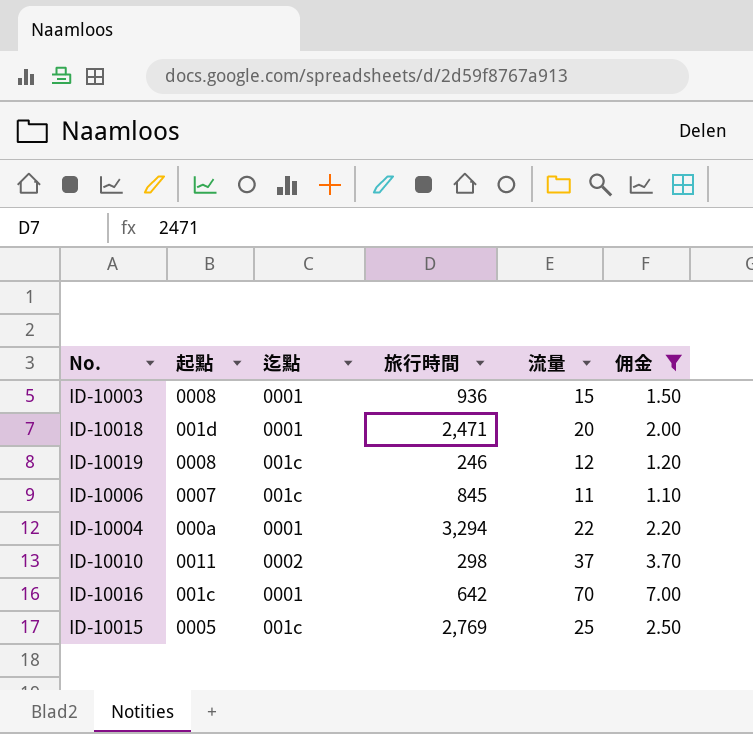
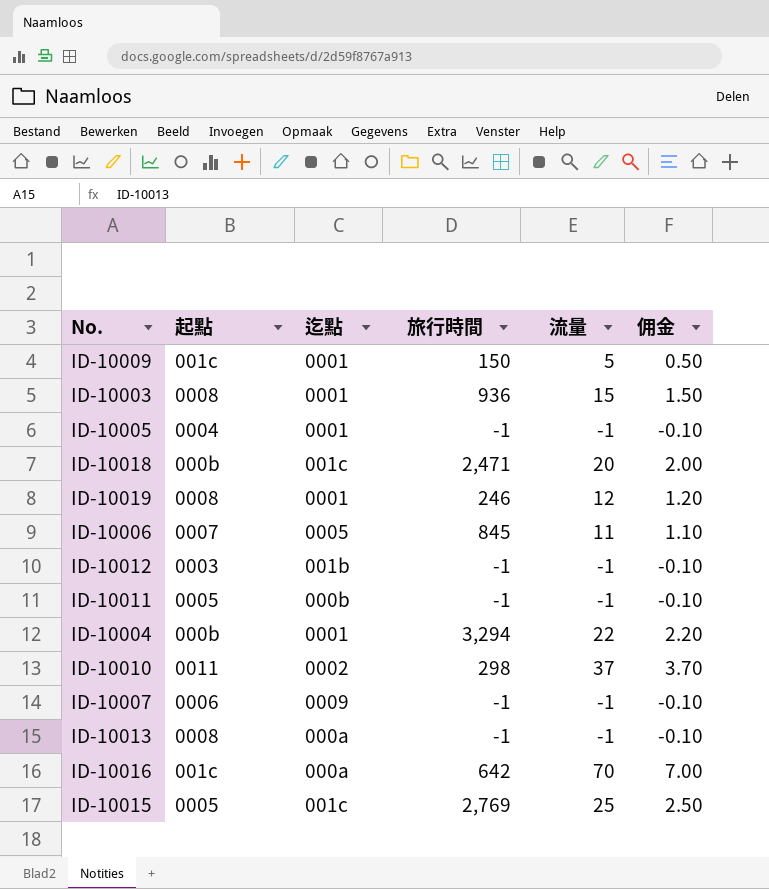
filter: 佣金 >= 1.10 -> none
ID-10018 | 起點: 001d -> 000b
ID-10018 | 迄點: 0001 -> 001c
ID-10019 | 迄點: 001c -> 0001
ID-10006 | 迄點: 001c -> 0005
ID-10004 | 起點: 000a -> 000b
ID-10016 | 迄點: 0001 -> 000a

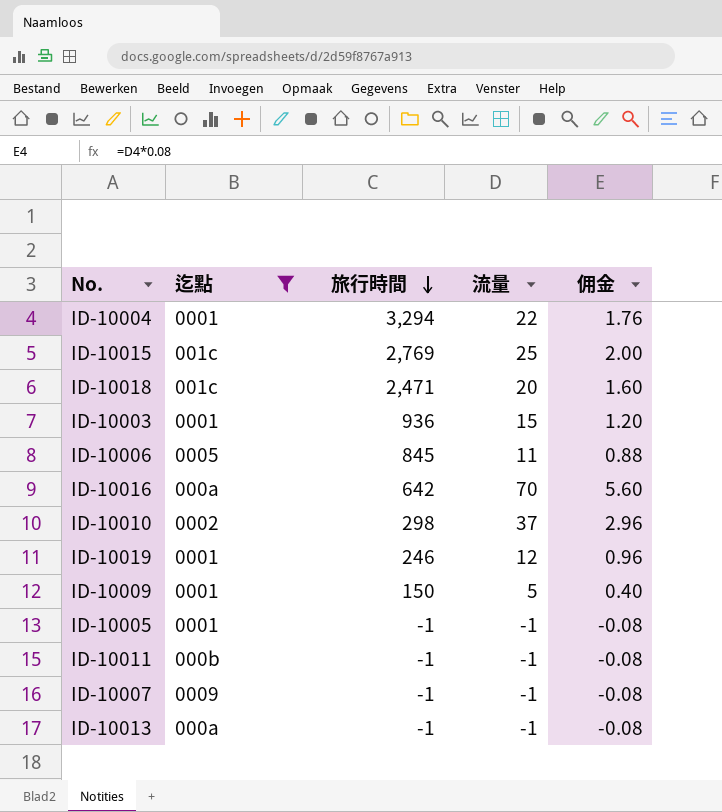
filter: none -> 迄點 != 001b
row order: none -> 旅行時間 descending
column 起點 | position: 2 -> none
column 佣金 | formula: [流量] * 0.1 -> [流量] * 0.08

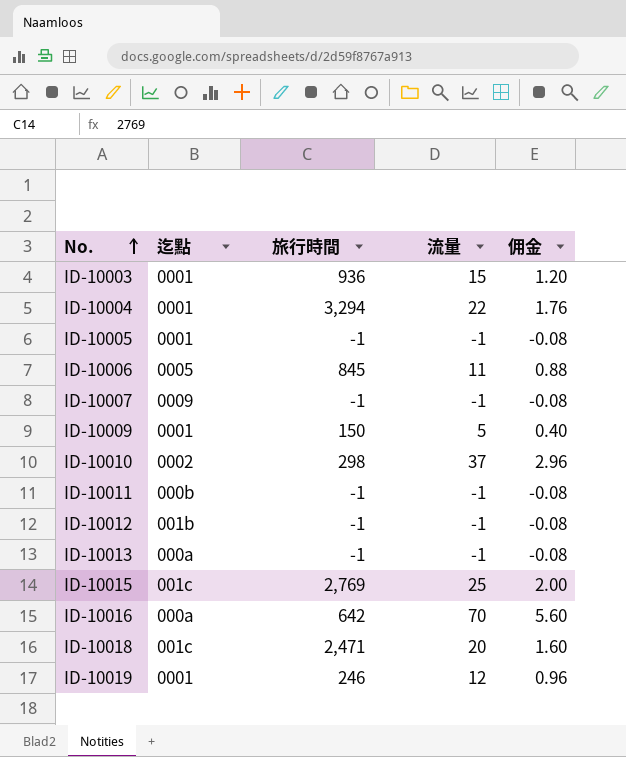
filter: 迄點 != 001b -> none
row order: 旅行時間 descending -> No. ascending

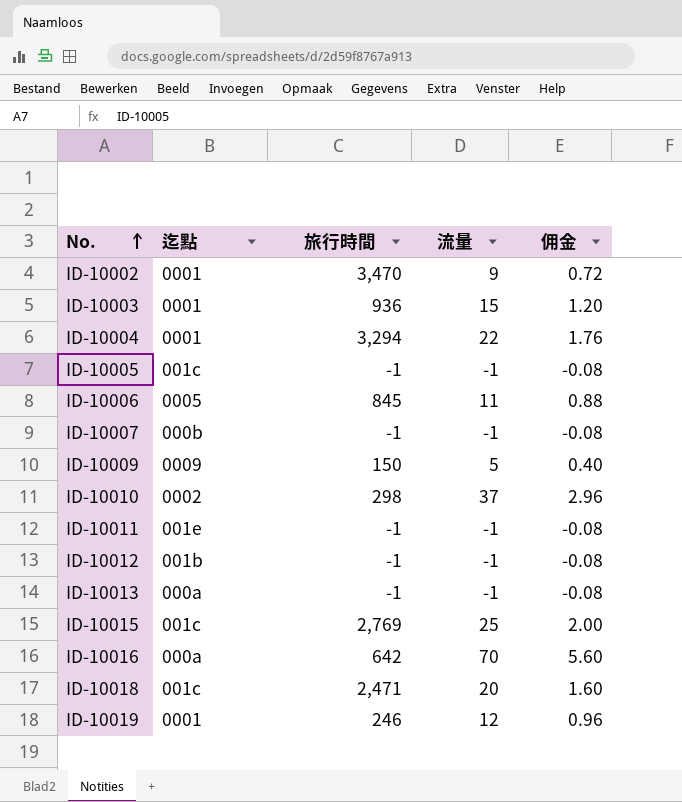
row ID-10002: none -> 0001 | 3,470 | 9 | 0.72
ID-10005 | 迄點: 0001 -> 001c
ID-10007 | 迄點: 0009 -> 000b
ID-10009 | 迄點: 0001 -> 0009
ID-10011 | 迄點: 000b -> 001e

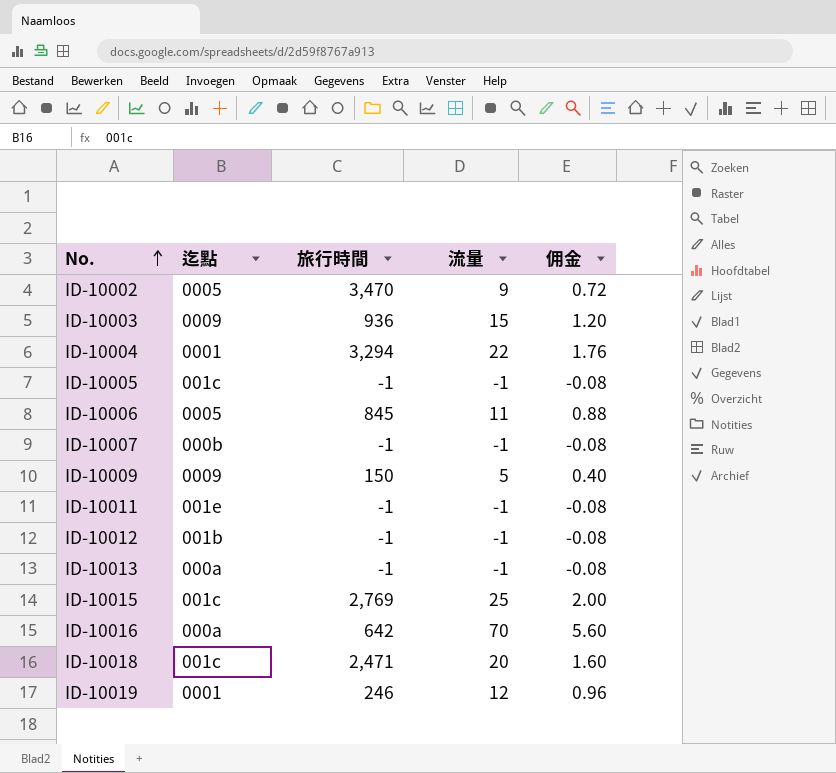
row ID-10010: 0002 | 298 | 37 | 2.96 -> none
ID-10002 | 迄點: 0001 -> 0005
ID-10003 | 迄點: 0001 -> 0009

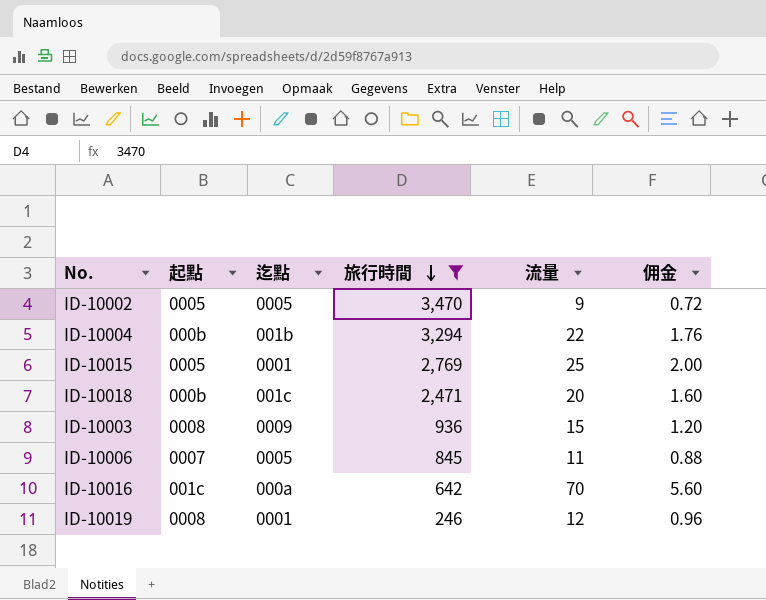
filter: none -> 旅行時間 >= 246
row order: No. ascending -> 旅行時間 descending
column 起點 | position: none -> 2
ID-10004 | 迄點: 0001 -> 001b
ID-10015 | 迄點: 001c -> 0001

